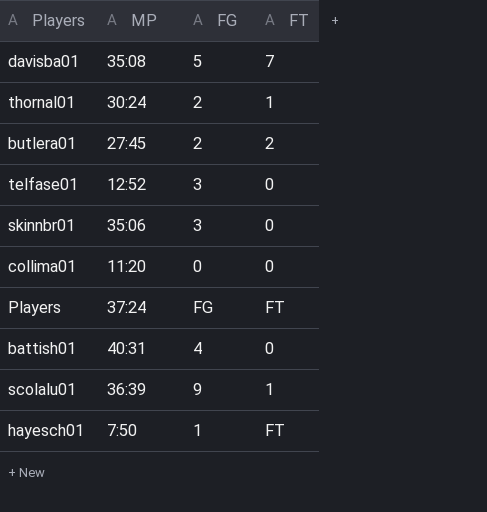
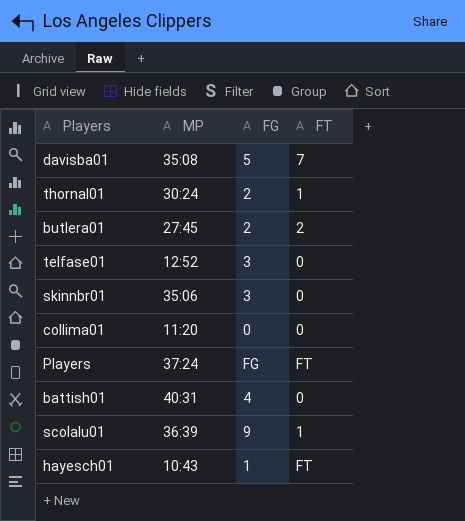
hayesch01 | MP: 7:50 -> 10:43

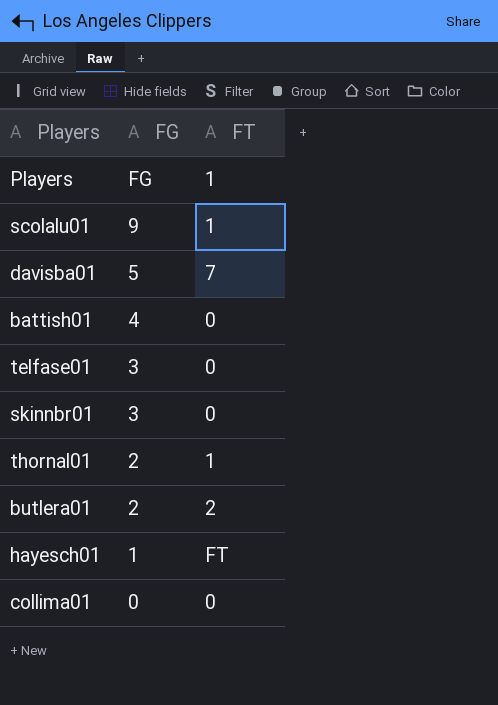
row order: none -> FG descending
column MP | position: 2 -> none
Players | FT: FT -> 1

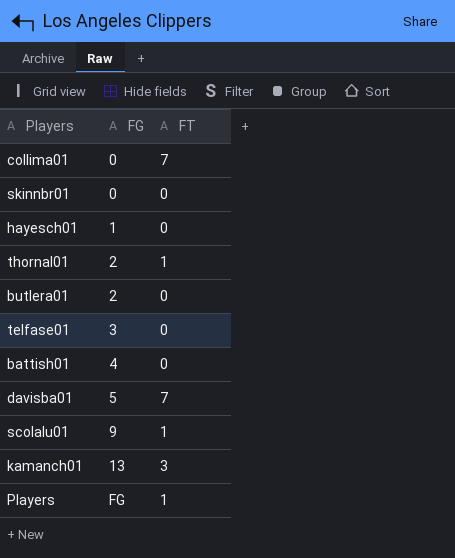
row order: FG descending -> FG ascending
collima01 | FT: 0 -> 7
skinnbr01 | FG: 3 -> 0
hayesch01 | FT: FT -> 0
butlera01 | FT: 2 -> 0
row kamanch01: none -> 13 | 3

